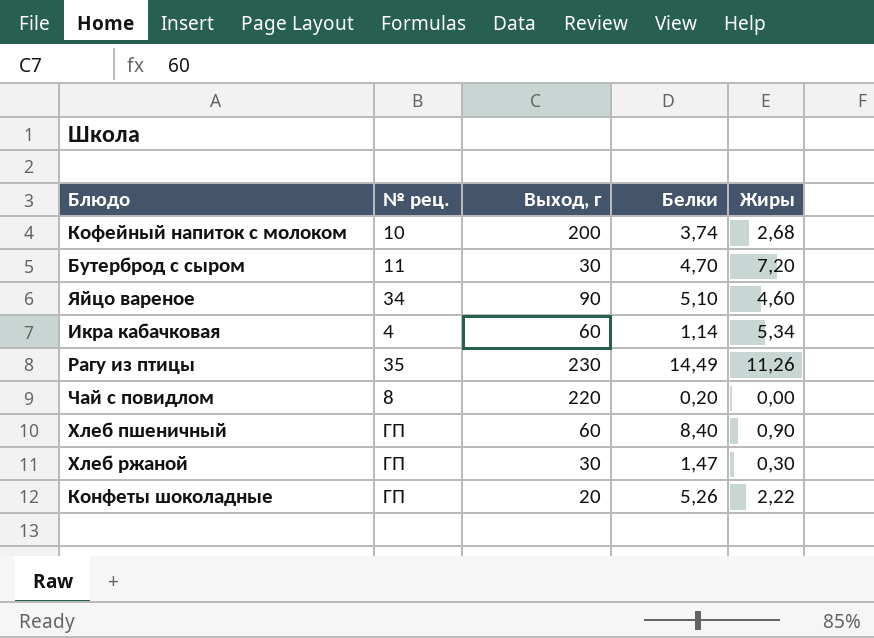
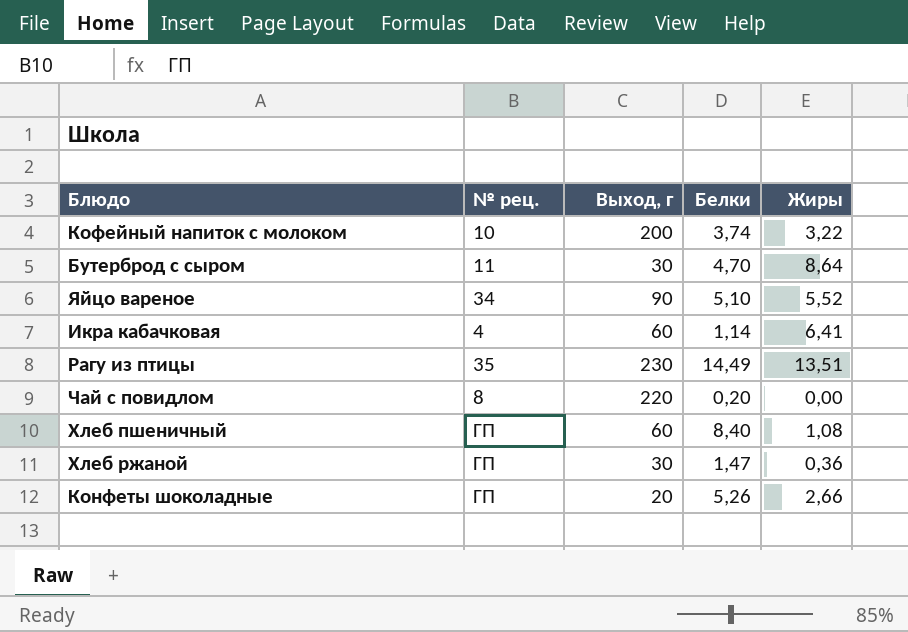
Кофейный напиток с молоком | Жиры: 2,68 -> 3,22
Бутерброд с сыром | Жиры: 7,20 -> 8,64
Яйцо вареное | Жиры: 4,60 -> 5,52
Икра кабачковая | Жиры: 5,34 -> 6,41
Рагу из птицы | Жиры: 11,26 -> 13,51
Хлеб пшеничный | Жиры: 0,90 -> 1,08
Хлеб ржаной | Жиры: 0,30 -> 0,36
Конфеты шоколадные | Жиры: 2,22 -> 2,66

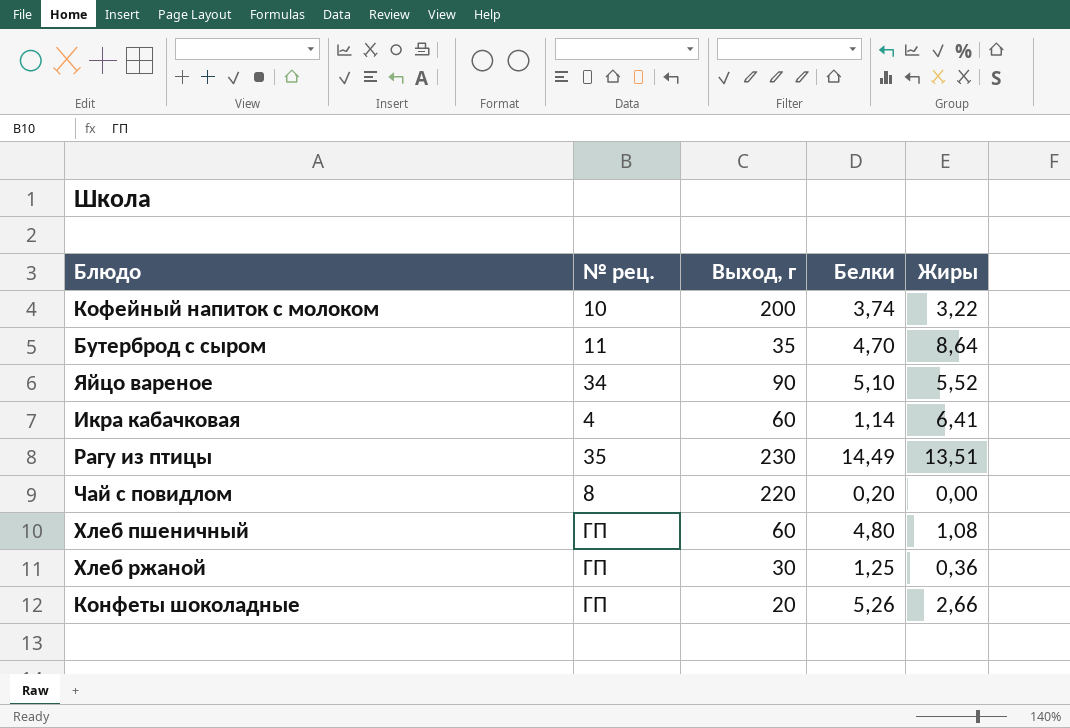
Бутерброд с сыром | Выход, г: 30 -> 35
Хлеб пшеничный | Белки: 8,40 -> 4,80
Хлеб ржаной | Белки: 1,47 -> 1,25

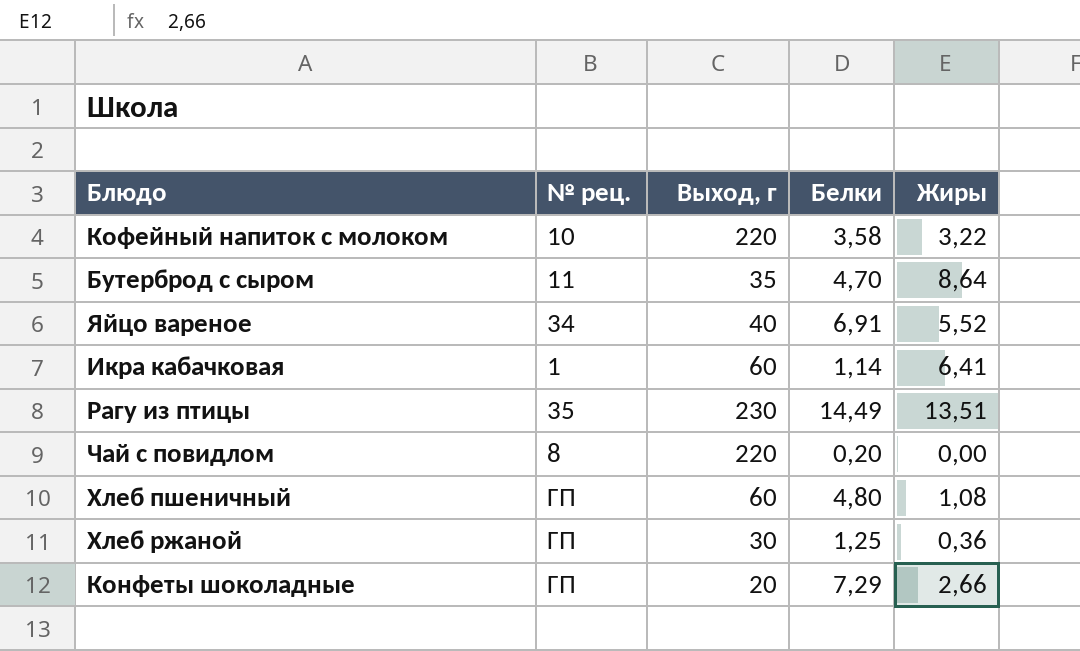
Кофейный напиток с молоком | Выход, г: 200 -> 220
Кофейный напиток с молоком | Белки: 3,74 -> 3,58
Яйцо вареное | Выход, г: 90 -> 40
Яйцо вареное | Белки: 5,10 -> 6,91
Икра кабачковая | № рец.: 4 -> 1
Конфеты шоколадные | Белки: 5,26 -> 7,29

